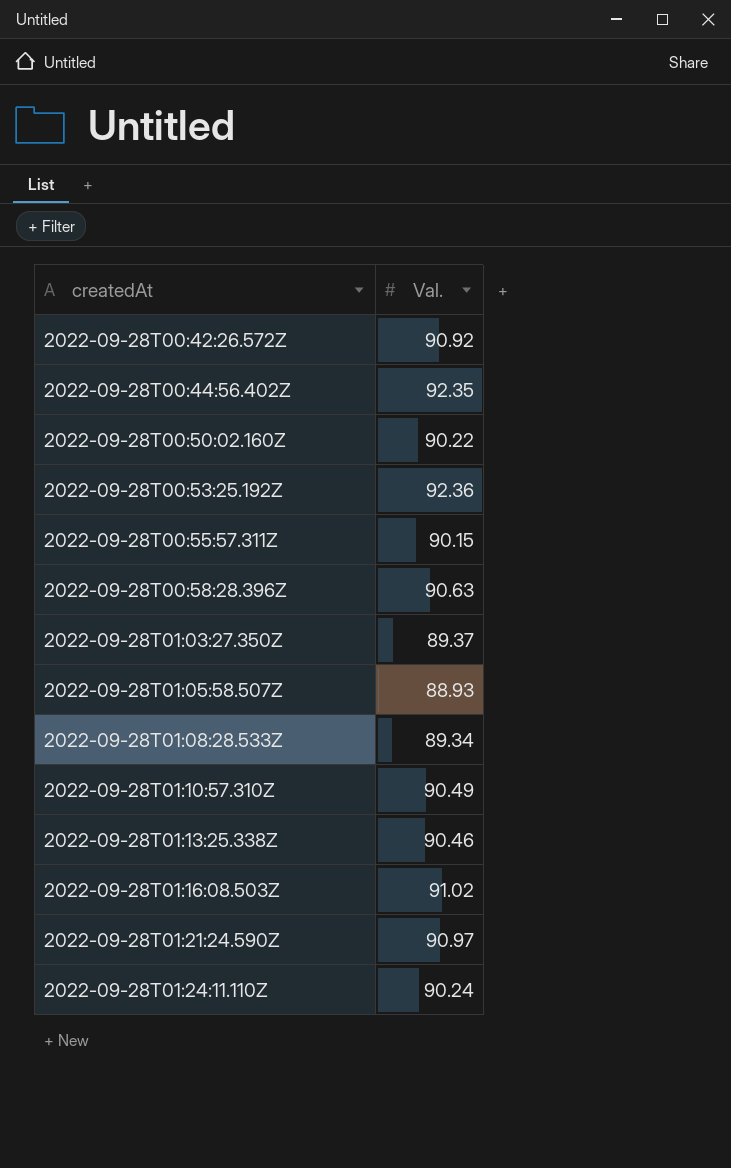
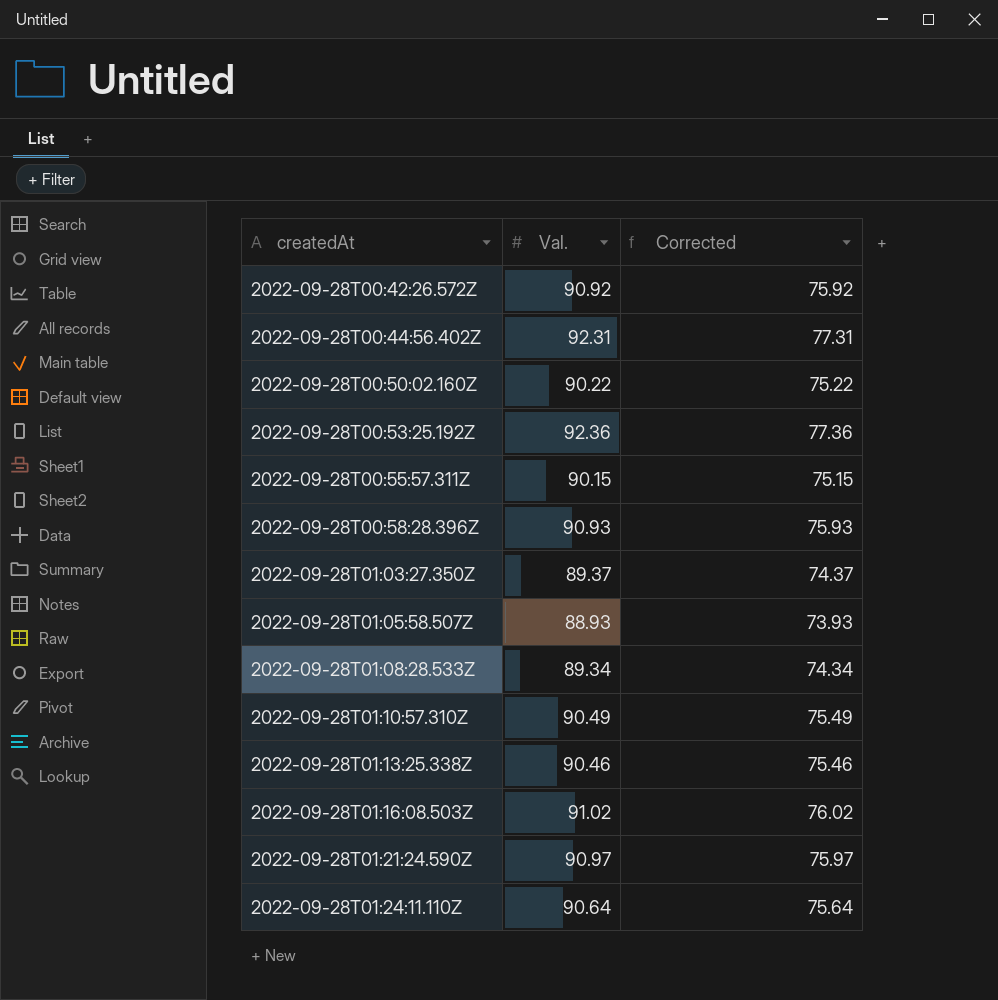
column Corrected | formula: none -> [Val.] - 15
2022-09-28T00:44:56.402Z | Val.: 92.35 -> 92.31
2022-09-28T00:58:28.396Z | Val.: 90.63 -> 90.93
2022-09-28T01:24:11.110Z | Val.: 90.24 -> 90.64

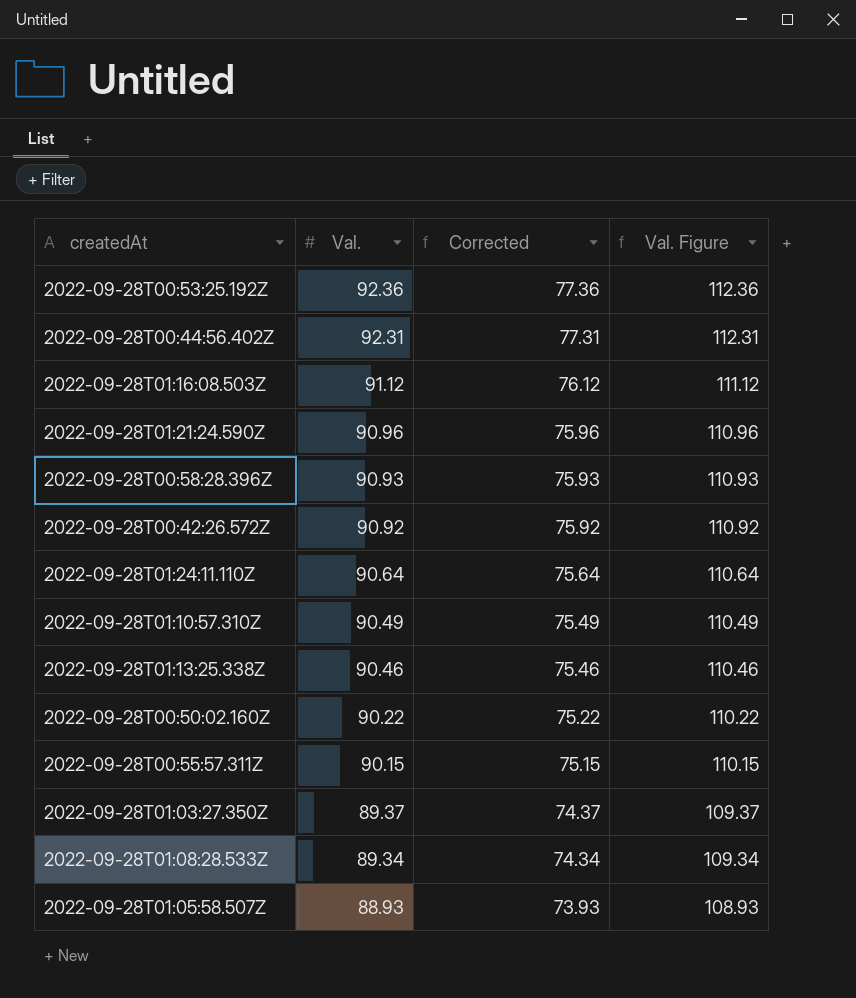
row order: createdAt ascending -> Val. descending
column Val. Figure | formula: none -> [Val.] + 20
2022-09-28T01:16:08.503Z | Val.: 91.02 -> 91.12
2022-09-28T01:16:08.503Z | Corrected: 76.02 -> 76.12
2022-09-28T01:21:24.590Z | Val.: 90.97 -> 90.96
2022-09-28T01:21:24.590Z | Corrected: 75.97 -> 75.96

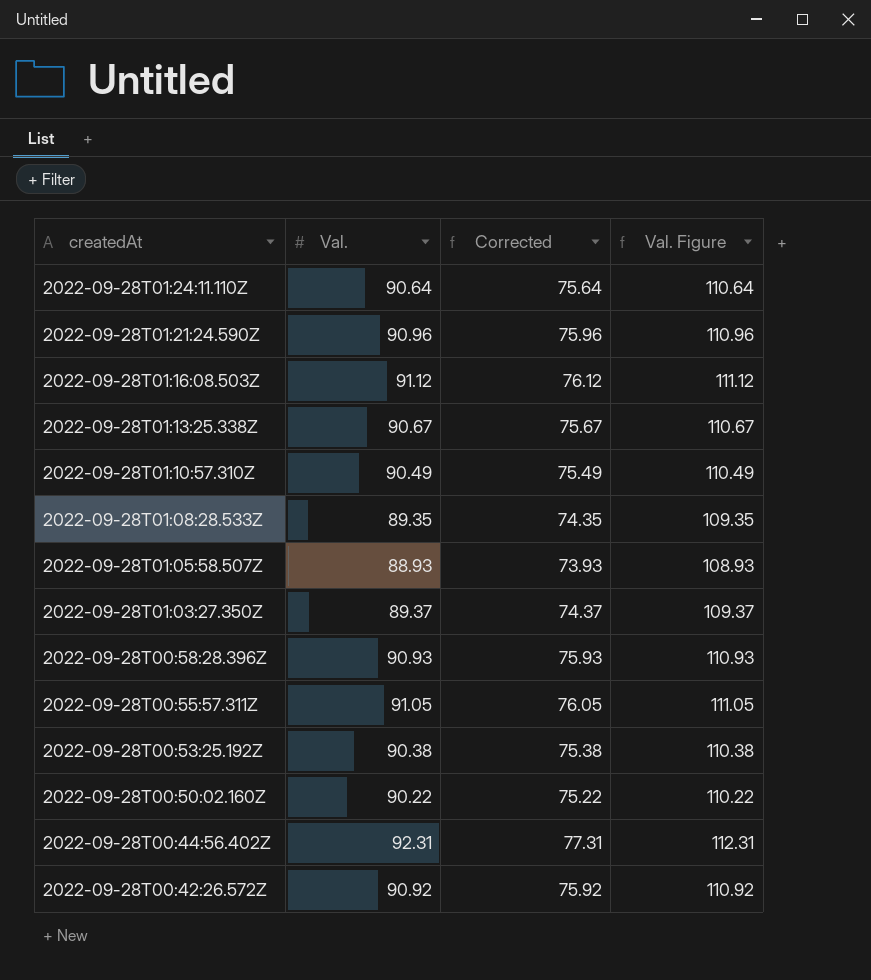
row order: Val. descending -> createdAt descending
2022-09-28T01:13:25.338Z | Val.: 90.46 -> 90.67
2022-09-28T01:13:25.338Z | Corrected: 75.46 -> 75.67
2022-09-28T01:13:25.338Z | Val. Figure: 110.46 -> 110.67
2022-09-28T01:08:28.533Z | Val.: 89.34 -> 89.35
2022-09-28T01:08:28.533Z | Corrected: 74.34 -> 74.35
2022-09-28T01:08:28.533Z | Val. Figure: 109.34 -> 109.35
2022-09-28T00:55:57.311Z | Val.: 90.15 -> 91.05
2022-09-28T00:55:57.311Z | Corrected: 75.15 -> 76.05
2022-09-28T00:55:57.311Z | Val. Figure: 110.15 -> 111.05
2022-09-28T00:53:25.192Z | Val.: 92.36 -> 90.38
2022-09-28T00:53:25.192Z | Corrected: 77.36 -> 75.38
2022-09-28T00:53:25.192Z | Val. Figure: 112.36 -> 110.38

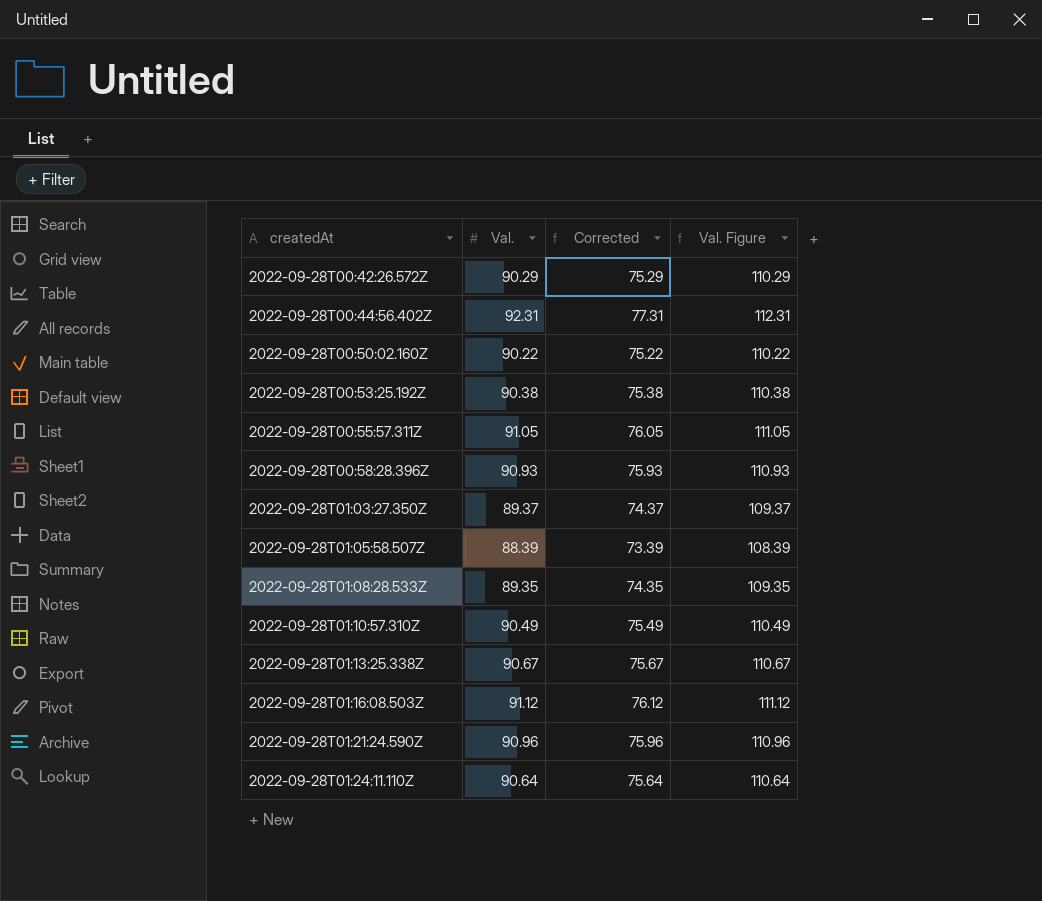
row order: createdAt descending -> createdAt ascending
2022-09-28T00:42:26.572Z | Val.: 90.92 -> 90.29
2022-09-28T00:42:26.572Z | Corrected: 75.92 -> 75.29
2022-09-28T00:42:26.572Z | Val. Figure: 110.92 -> 110.29
2022-09-28T01:05:58.507Z | Val.: 88.93 -> 88.39
2022-09-28T01:05:58.507Z | Corrected: 73.93 -> 73.39
2022-09-28T01:05:58.507Z | Val. Figure: 108.93 -> 108.39

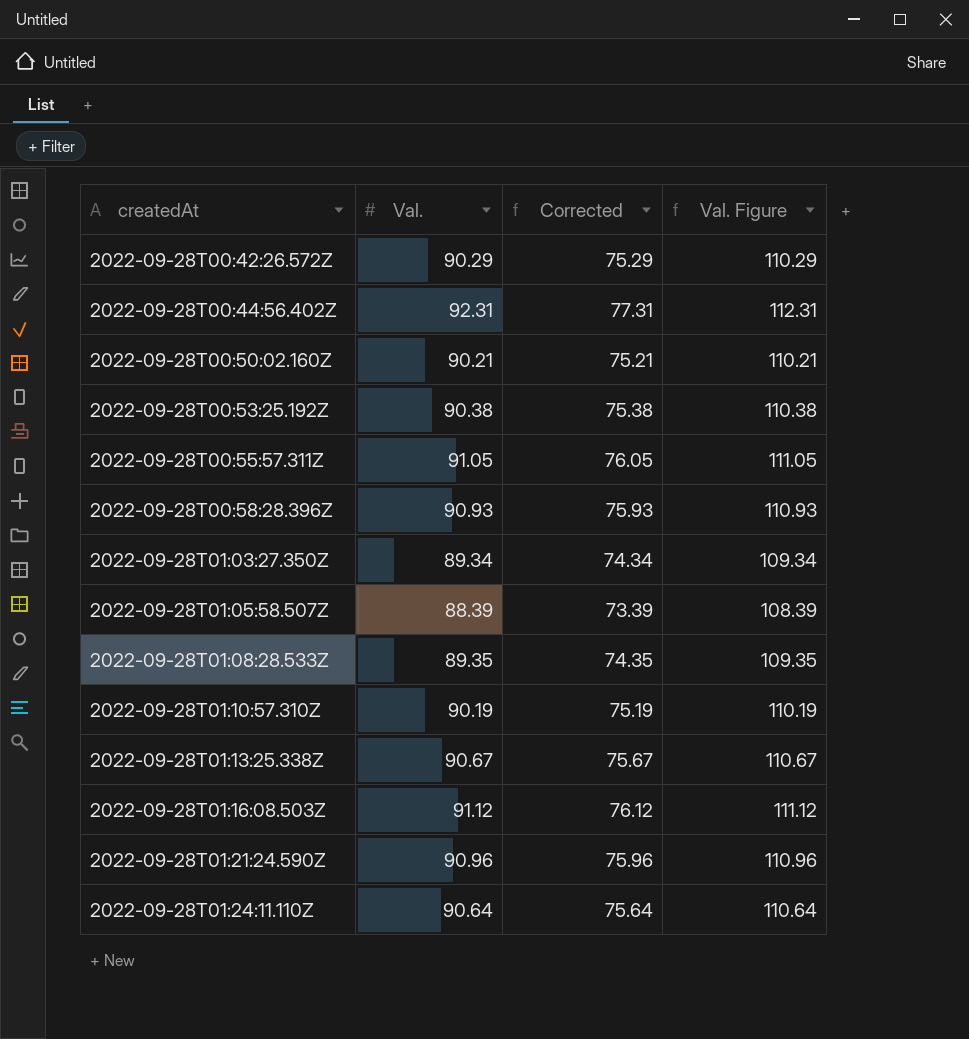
2022-09-28T00:50:02.160Z | Val.: 90.22 -> 90.21
2022-09-28T00:50:02.160Z | Corrected: 75.22 -> 75.21
2022-09-28T00:50:02.160Z | Val. Figure: 110.22 -> 110.21
2022-09-28T01:03:27.350Z | Val.: 89.37 -> 89.34
2022-09-28T01:03:27.350Z | Corrected: 74.37 -> 74.34
2022-09-28T01:03:27.350Z | Val. Figure: 109.37 -> 109.34
2022-09-28T01:10:57.310Z | Val.: 90.49 -> 90.19
2022-09-28T01:10:57.310Z | Corrected: 75.49 -> 75.19
2022-09-28T01:10:57.310Z | Val. Figure: 110.49 -> 110.19

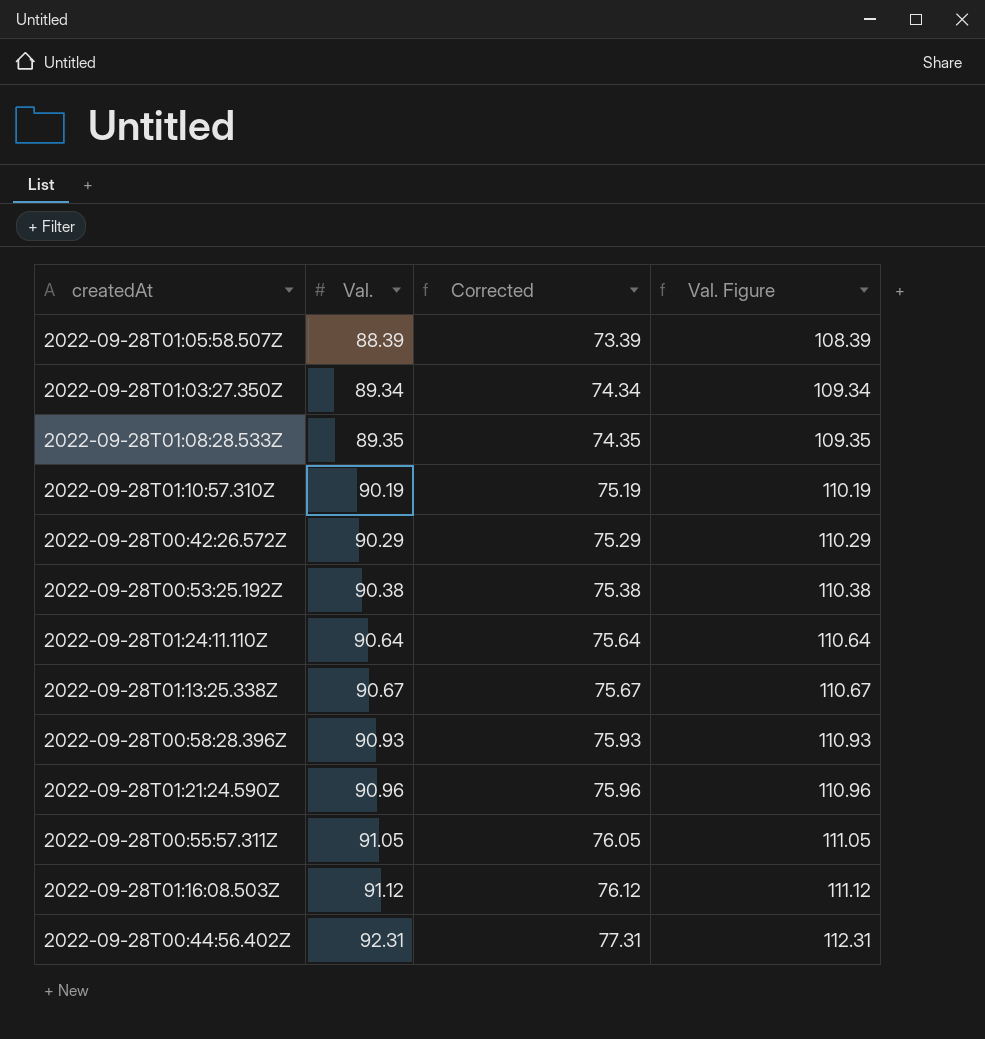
row order: createdAt ascending -> Val. ascending
row 2022-09-28T00:50:02.160Z: 90.21 | 75.21 | 110.21 -> none

